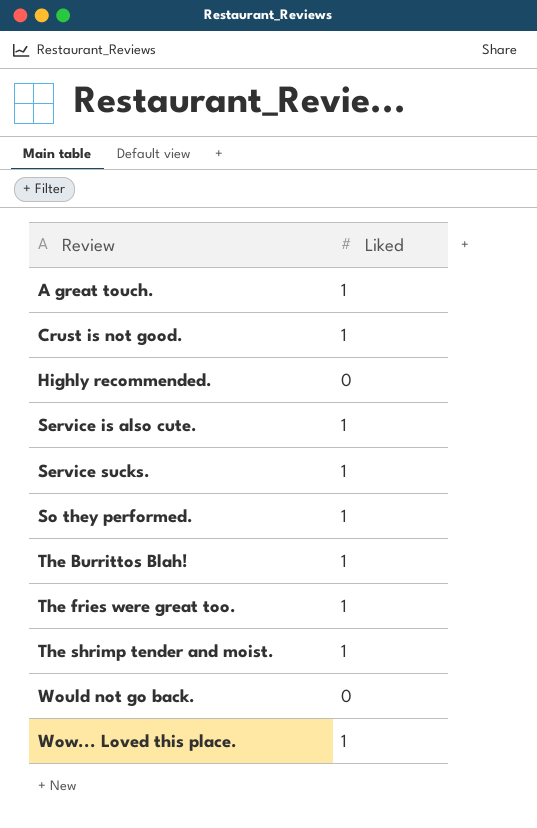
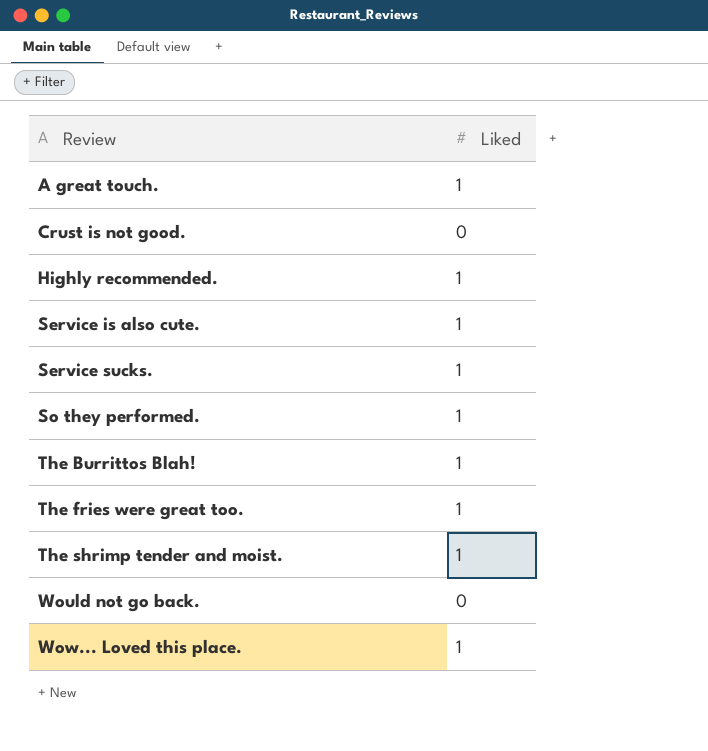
Crust is not good. | Liked: 1 -> 0
Highly recommended. | Liked: 0 -> 1

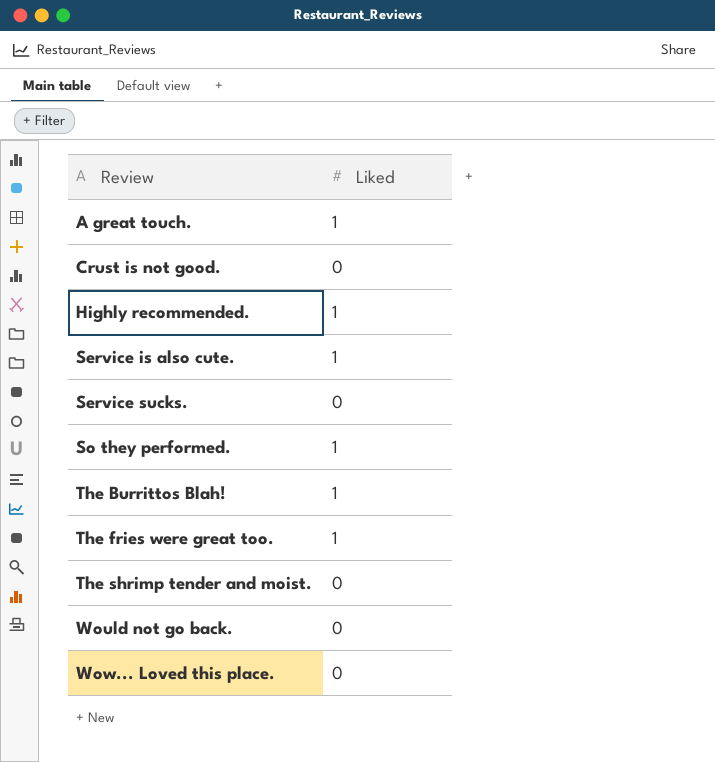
Service sucks. | Liked: 1 -> 0
The shrimp tender and moist. | Liked: 1 -> 0
Wow... Loved this place. | Liked: 1 -> 0

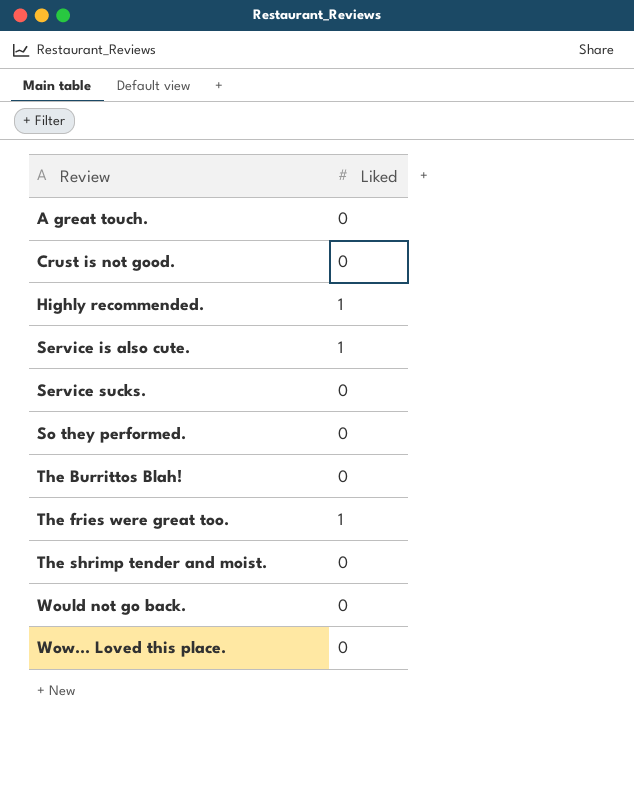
A great touch. | Liked: 1 -> 0
So they performed. | Liked: 1 -> 0
The Burrittos Blah! | Liked: 1 -> 0

